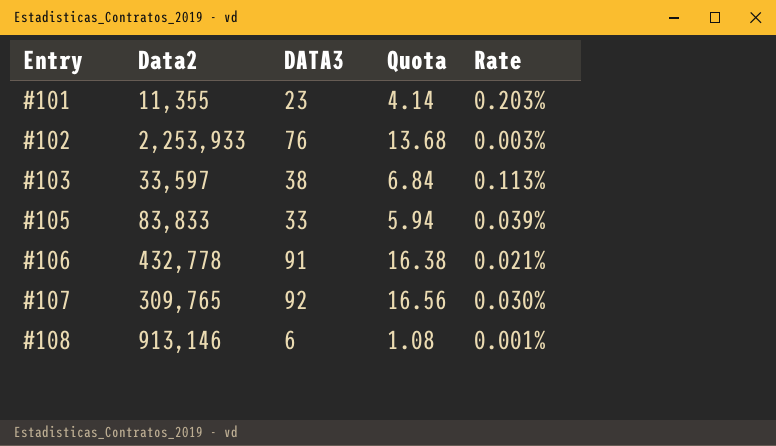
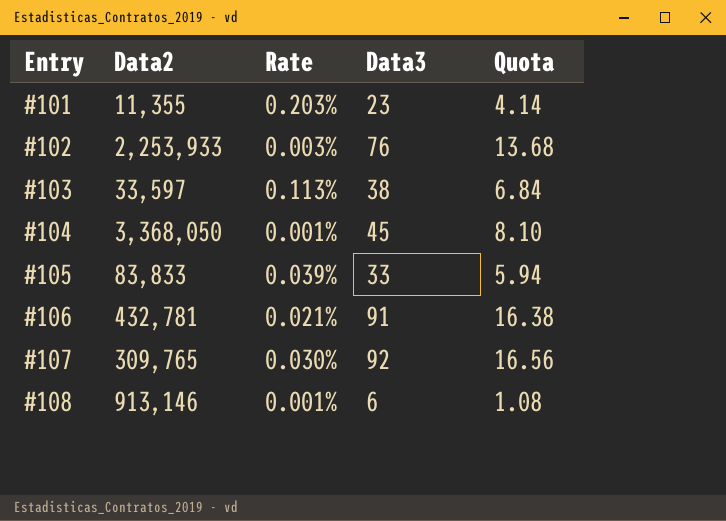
column Rate | position: 5 -> 3
column name: DATA3 -> Data3
row #104: none -> 3,368,050 | 0.001% | 45 | 8.10
#106 | Data2: 432,778 -> 432,781

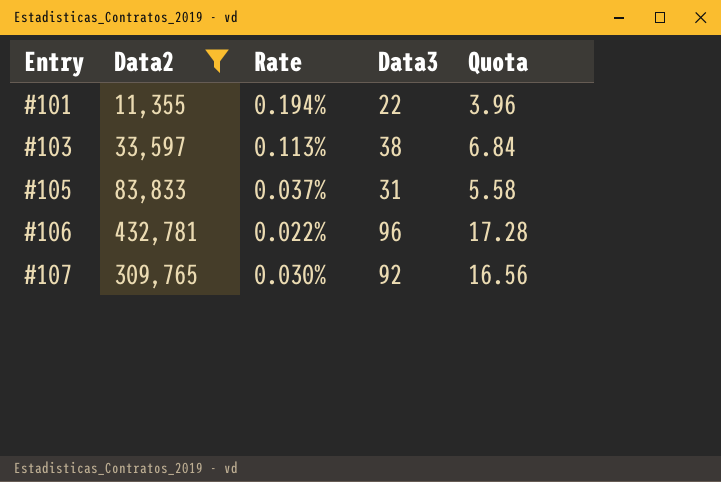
filter: none -> Data2 <= 432,781
#101 | Rate: 0.203% -> 0.194%
#101 | Data3: 23 -> 22
#101 | Quota: 4.14 -> 3.96
#105 | Rate: 0.039% -> 0.037%
#105 | Data3: 33 -> 31
#105 | Quota: 5.94 -> 5.58
#106 | Rate: 0.021% -> 0.022%
#106 | Data3: 91 -> 96
#106 | Quota: 16.38 -> 17.28

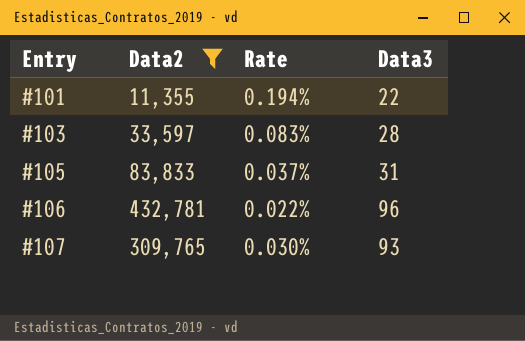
column Quota | formula: [Data3] * 0.18 -> none
#103 | Rate: 0.113% -> 0.083%
#103 | Data3: 38 -> 28
#107 | Data3: 92 -> 93

